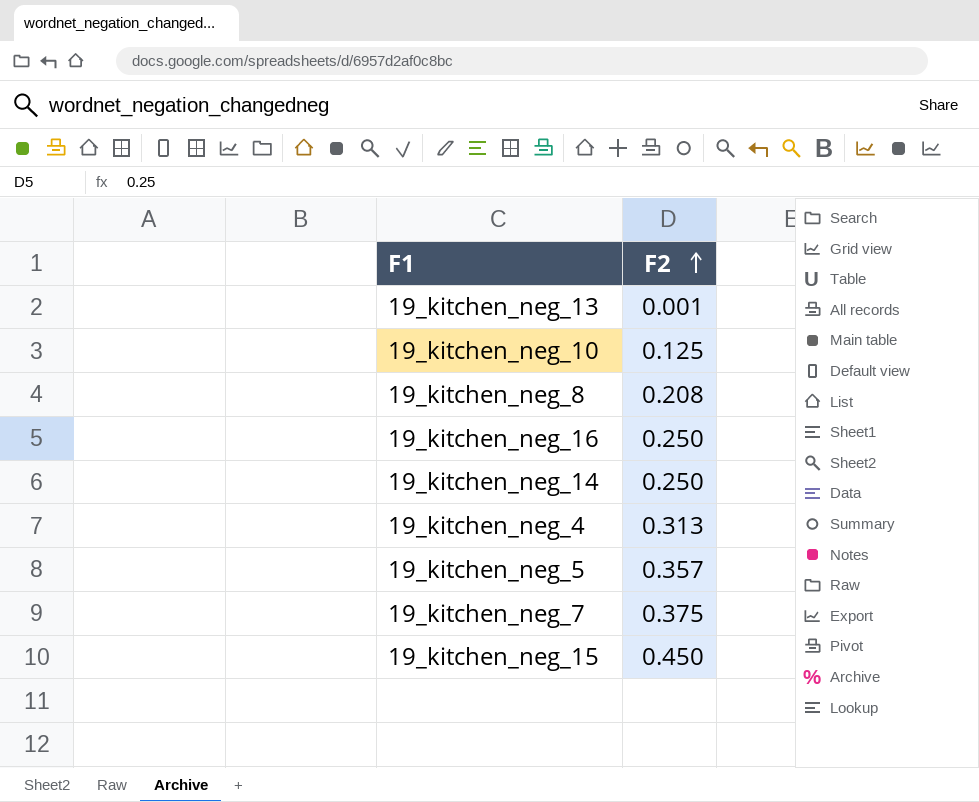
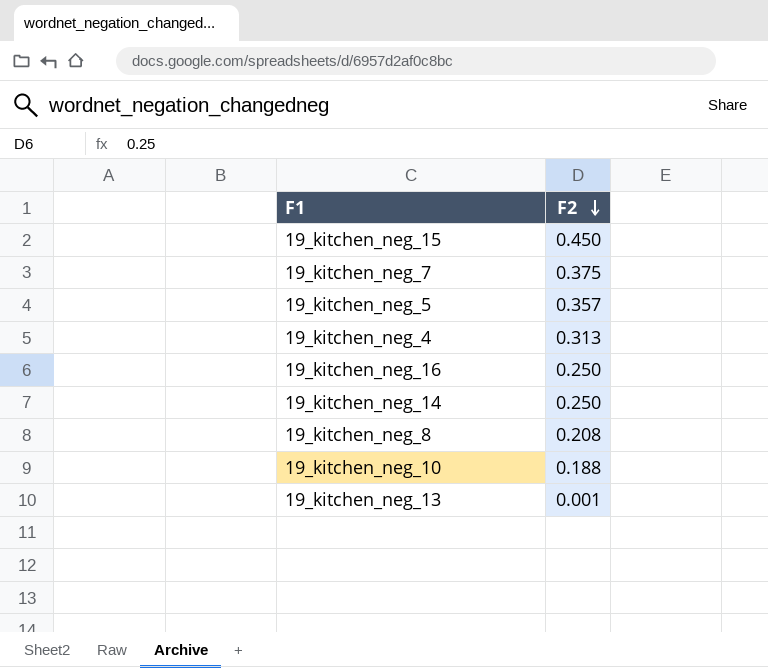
row order: F2 ascending -> F2 descending
19_kitchen_neg_10 | F2: 0.125 -> 0.188

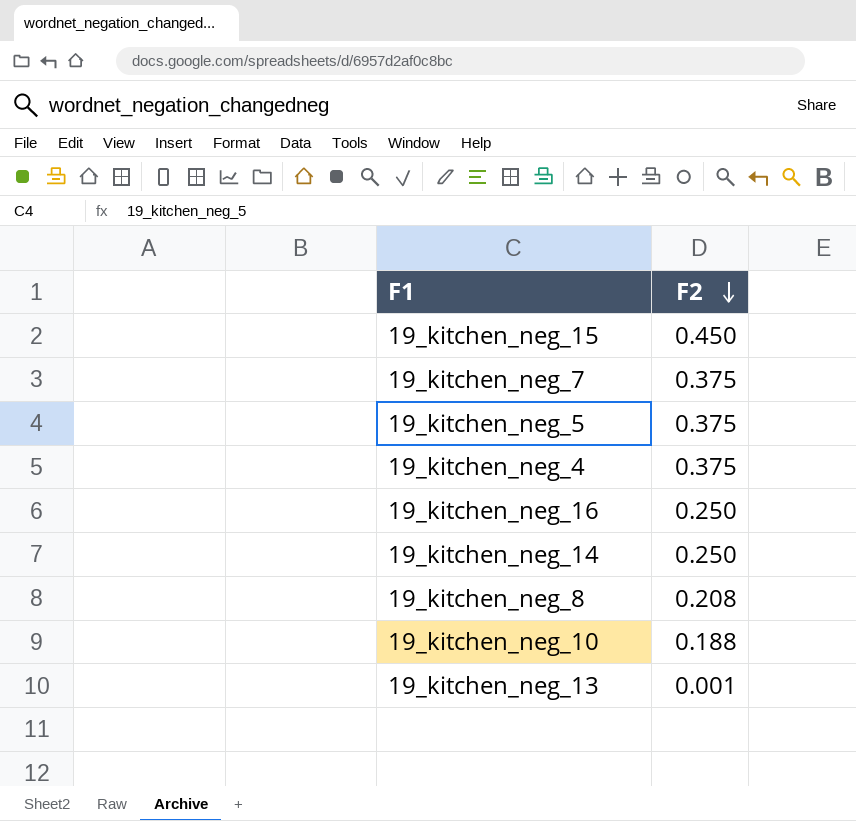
19_kitchen_neg_5 | F2: 0.357 -> 0.375
19_kitchen_neg_4 | F2: 0.313 -> 0.375

